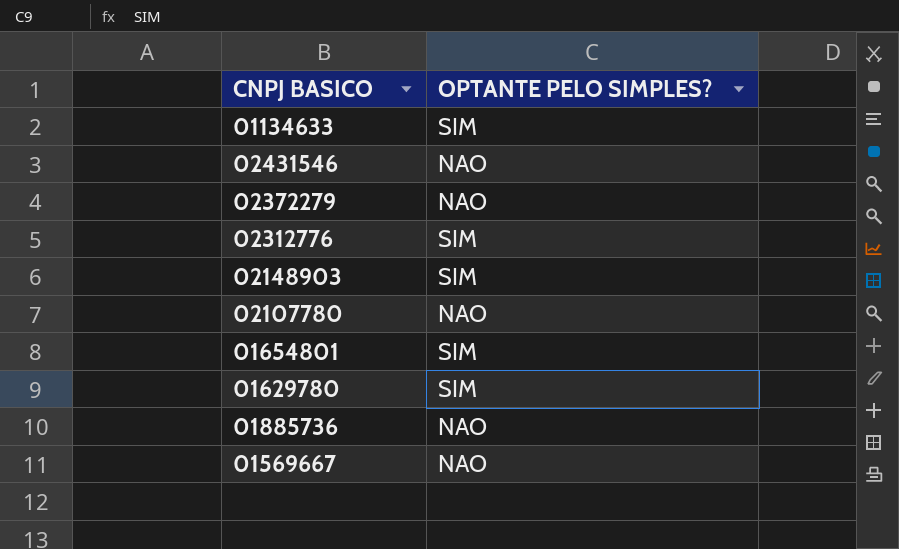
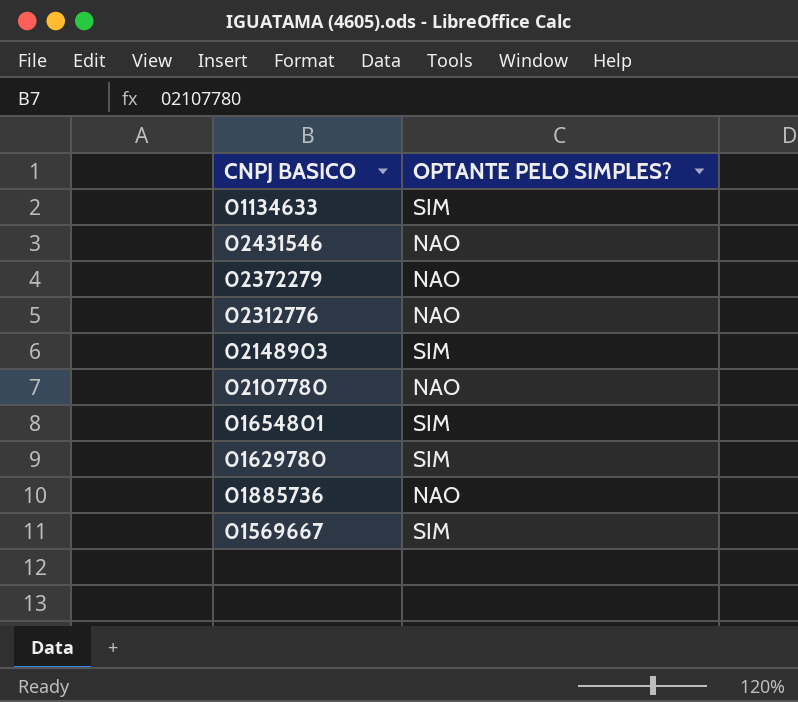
02312776 | OPTANTE PELO SIMPLES?: SIM -> NAO
01569667 | OPTANTE PELO SIMPLES?: NAO -> SIM

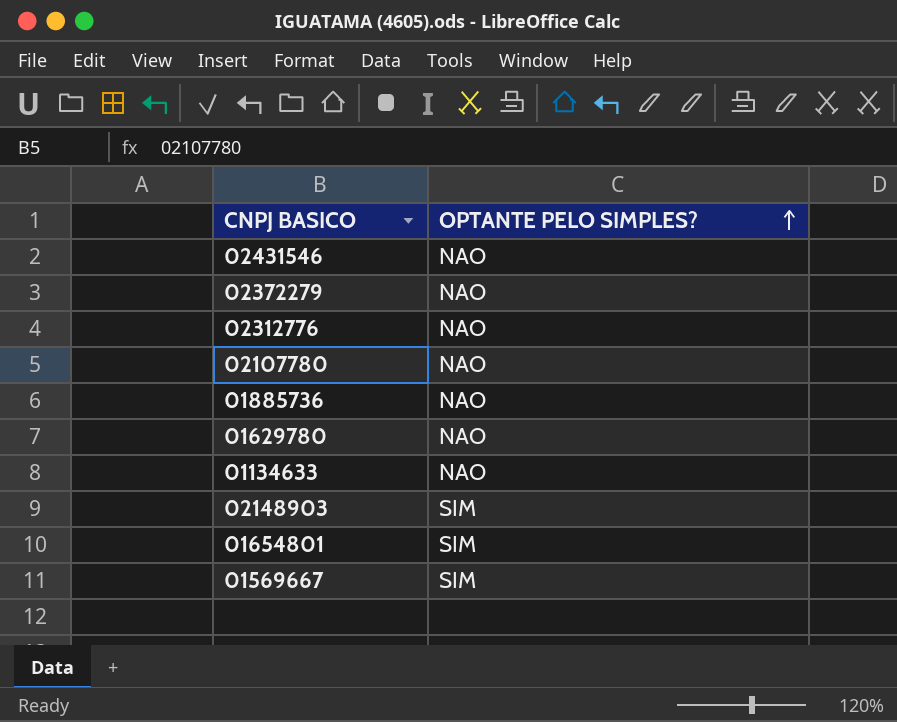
row order: none -> OPTANTE PELO SIMPLES? ascending
01629780 | OPTANTE PELO SIMPLES?: SIM -> NAO
01134633 | OPTANTE PELO SIMPLES?: SIM -> NAO

